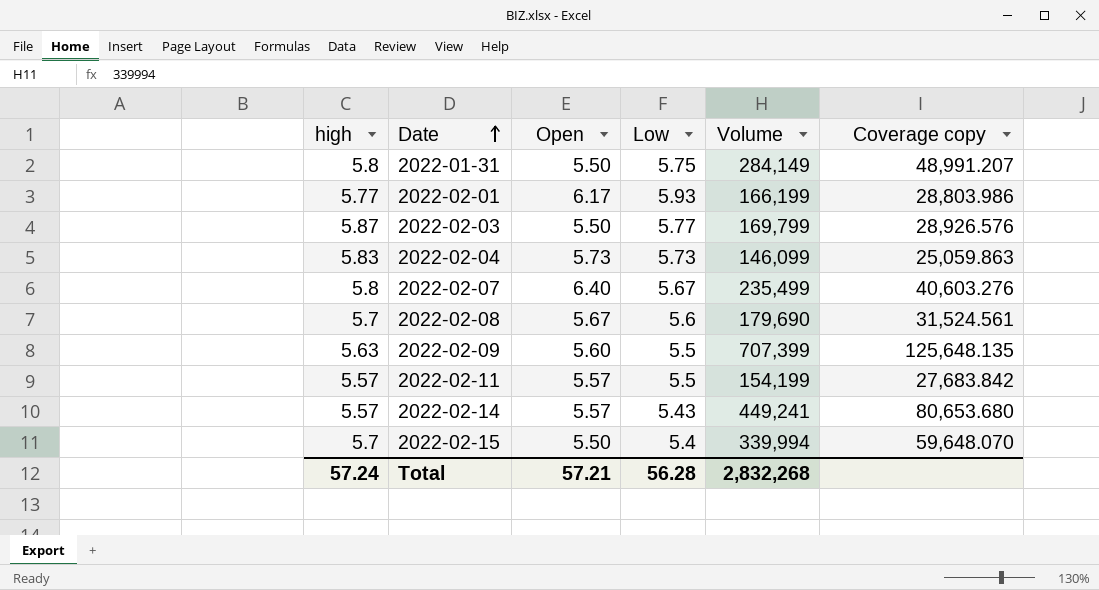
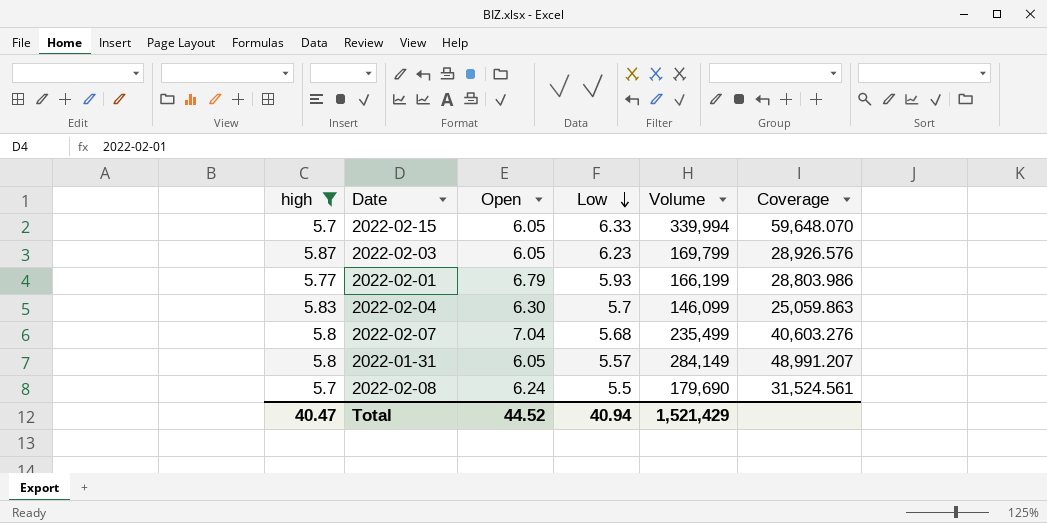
filter: none -> high >= 5.7
row order: Date ascending -> Low descending
column name: Coverage copy -> Coverage
2022-02-15 | Open: 5.50 -> 6.05
2022-02-15 | Low: 5.4 -> 6.33
2022-02-03 | Open: 5.50 -> 6.05
2022-02-03 | Low: 5.77 -> 6.23
2022-02-01 | Open: 6.17 -> 6.79
2022-02-04 | Open: 5.73 -> 6.30
2022-02-04 | Low: 5.73 -> 5.7
2022-02-07 | Open: 6.40 -> 7.04
2022-02-07 | Low: 5.67 -> 5.68
2022-01-31 | Open: 5.50 -> 6.05
2022-01-31 | Low: 5.75 -> 5.57
2022-02-08 | Open: 5.67 -> 6.24
2022-02-08 | Low: 5.6 -> 5.5
Total | high: 57.24 -> 40.47
Total | Open: 57.21 -> 44.52
Total | Low: 56.28 -> 40.94
Total | Volume: 2,832,268 -> 1,521,429

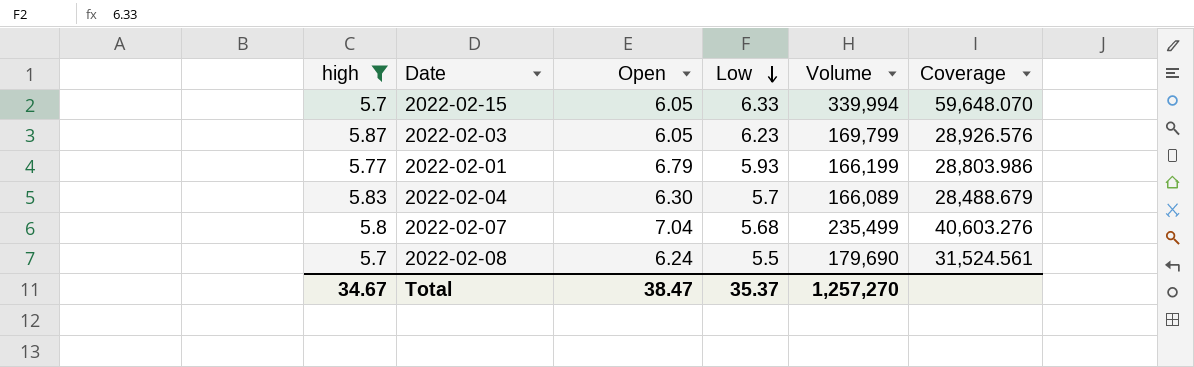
row 2022-01-31: 5.8 | 6.05 | 5.57 | 284,149 | 48,991.207 -> none
2022-02-04 | Volume: 146,099 -> 166,089
2022-02-04 | Coverage: 25,059.863 -> 28,488.679
Total | high: 40.47 -> 34.67
Total | Open: 44.52 -> 38.47
Total | Low: 40.94 -> 35.37
Total | Volume: 1,521,429 -> 1,257,270

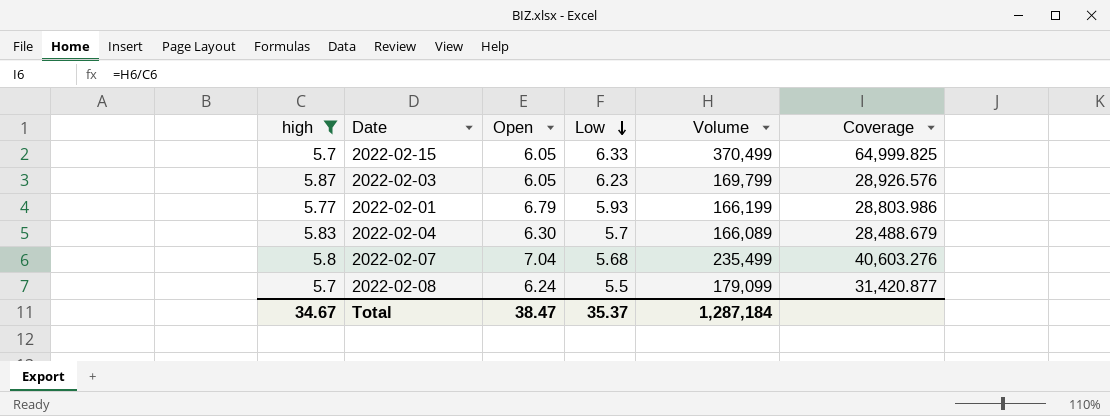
2022-02-15 | Volume: 339,994 -> 370,499
2022-02-15 | Coverage: 59,648.070 -> 64,999.825
2022-02-08 | Volume: 179,690 -> 179,099
2022-02-08 | Coverage: 31,524.561 -> 31,420.877
Total | Volume: 1,257,270 -> 1,287,184

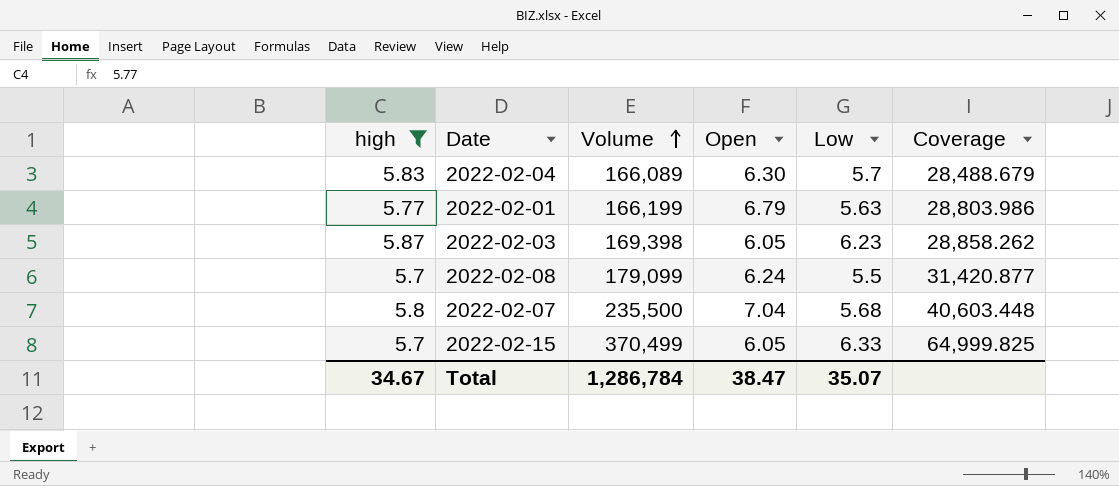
row order: Low descending -> Volume ascending
column Volume | position: 5 -> 3
2022-02-01 | Low: 5.93 -> 5.63
2022-02-03 | Volume: 169,799 -> 169,398
2022-02-03 | Coverage: 28,926.576 -> 28,858.262
2022-02-07 | Volume: 235,499 -> 235,500
2022-02-07 | Coverage: 40,603.276 -> 40,603.448
Total | Volume: 1,287,184 -> 1,286,784
Total | Low: 35.37 -> 35.07

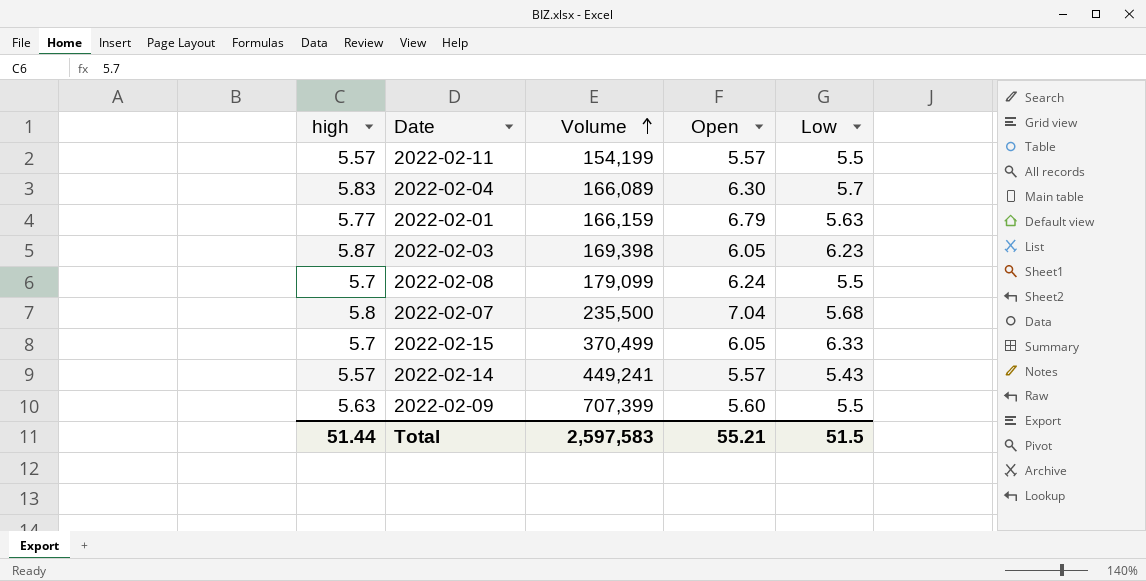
filter: high >= 5.7 -> none
column Coverage | formula: [Volume] / [high] -> none
2022-02-01 | Volume: 166,199 -> 166,159
Total | high: 34.67 -> 51.44
Total | Volume: 1,286,784 -> 2,597,583
Total | Open: 38.47 -> 55.21
Total | Low: 35.07 -> 51.5

